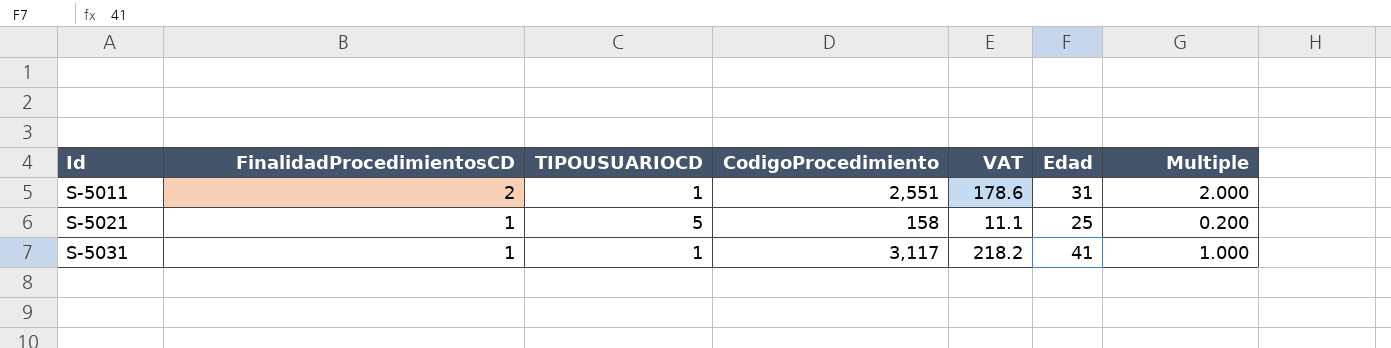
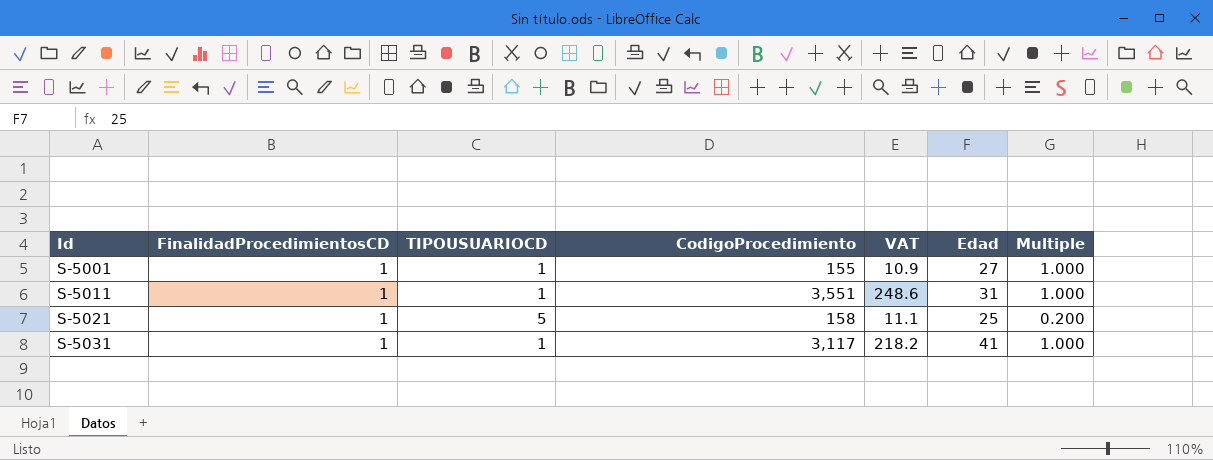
row S-5001: none -> 1 | 1 | 155 | 10.9 | 27 | 1.000
S-5011 | FinalidadProcedimientosCD: 2 -> 1
S-5011 | CodigoProcedimiento: 2,551 -> 3,551
S-5011 | VAT: 178.6 -> 248.6
S-5011 | Multiple: 2.000 -> 1.000

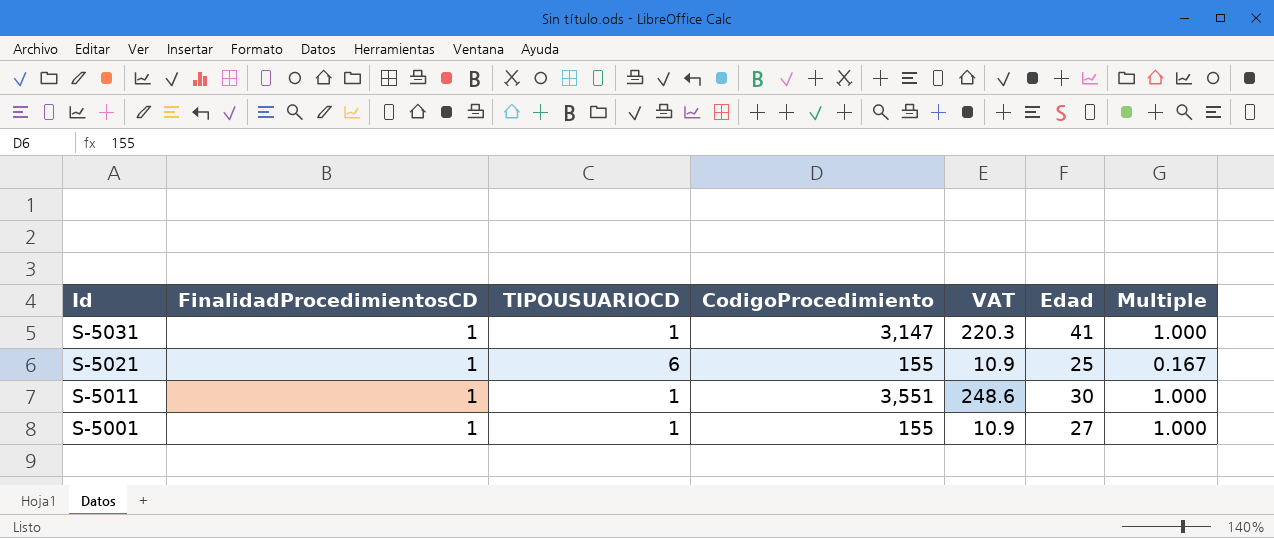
row order: Id ascending -> Id descending
S-5031 | CodigoProcedimiento: 3,117 -> 3,147
S-5031 | VAT: 218.2 -> 220.3
S-5021 | TIPOUSUARIOCD: 5 -> 6
S-5021 | CodigoProcedimiento: 158 -> 155
S-5021 | VAT: 11.1 -> 10.9
S-5021 | Multiple: 0.200 -> 0.167
S-5011 | Edad: 31 -> 30

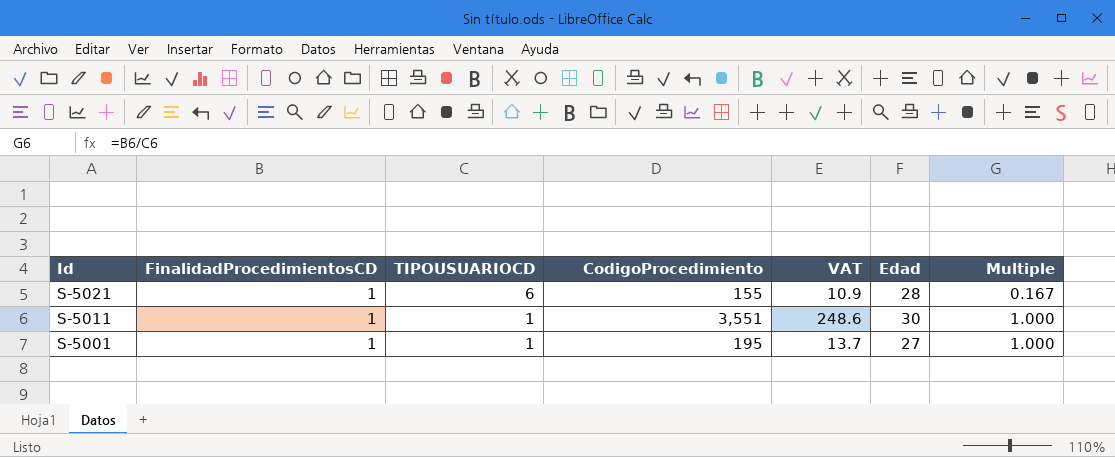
row S-5031: 1 | 1 | 3,147 | 220.3 | 41 | 1.000 -> none
S-5021 | Edad: 25 -> 28
S-5001 | CodigoProcedimiento: 155 -> 195
S-5001 | VAT: 10.9 -> 13.7

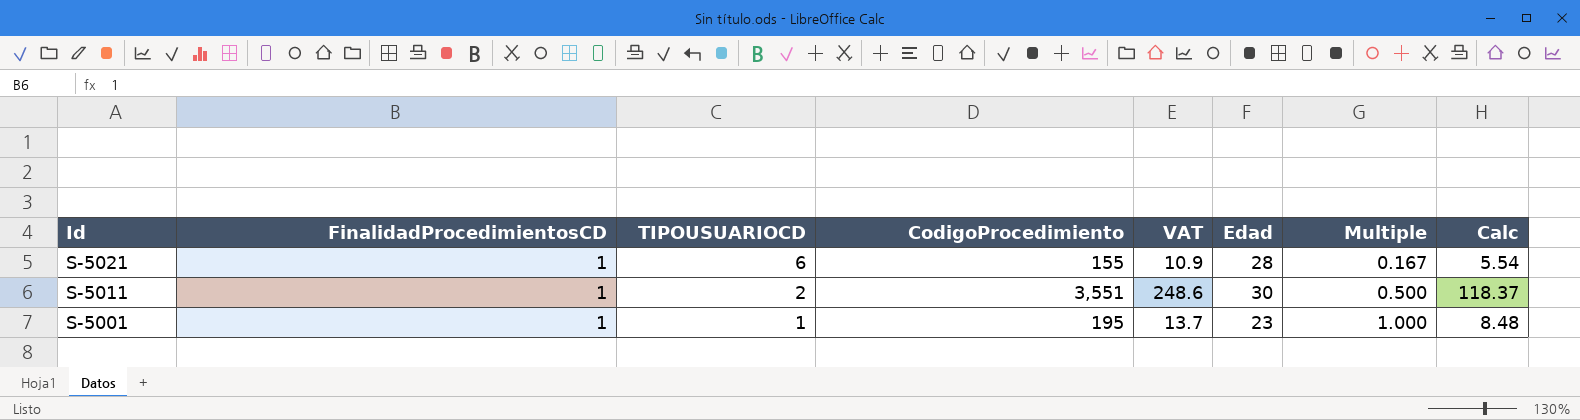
column Calc | formula: none -> [CodigoProcedimiento] / [Edad]
S-5011 | TIPOUSUARIOCD: 1 -> 2
S-5011 | Multiple: 1.000 -> 0.500
S-5001 | Edad: 27 -> 23

